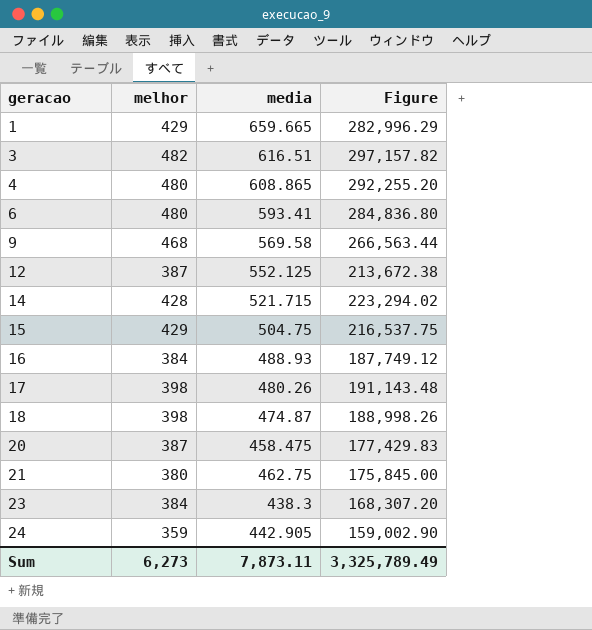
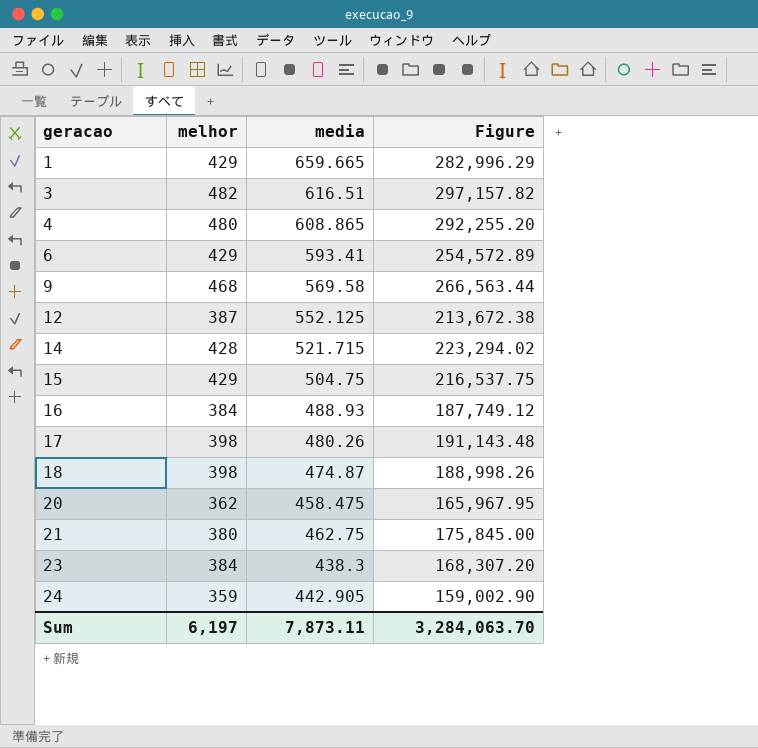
6 | melhor: 480 -> 429
6 | Figure: 284,836.80 -> 254,572.89
20 | melhor: 387 -> 362
20 | Figure: 177,429.83 -> 165,967.95
Sum | melhor: 6,273 -> 6,197
Sum | Figure: 3,325,789.49 -> 3,284,063.70

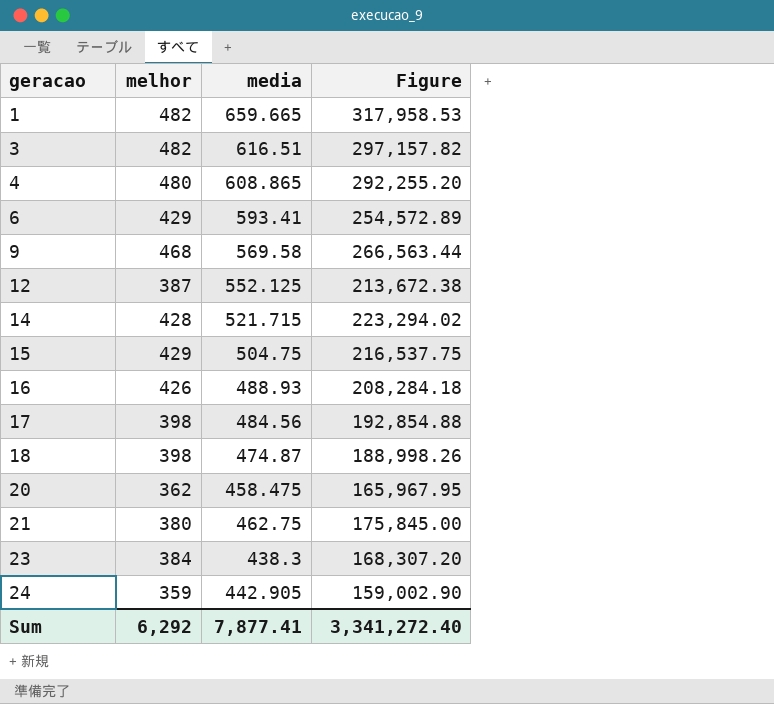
1 | melhor: 429 -> 482
1 | Figure: 282,996.29 -> 317,958.53
16 | melhor: 384 -> 426
16 | Figure: 187,749.12 -> 208,284.18
17 | media: 480.26 -> 484.56
17 | Figure: 191,143.48 -> 192,854.88
Sum | melhor: 6,197 -> 6,292
Sum | media: 7,873.11 -> 7,877.41
Sum | Figure: 3,284,063.70 -> 3,341,272.40

